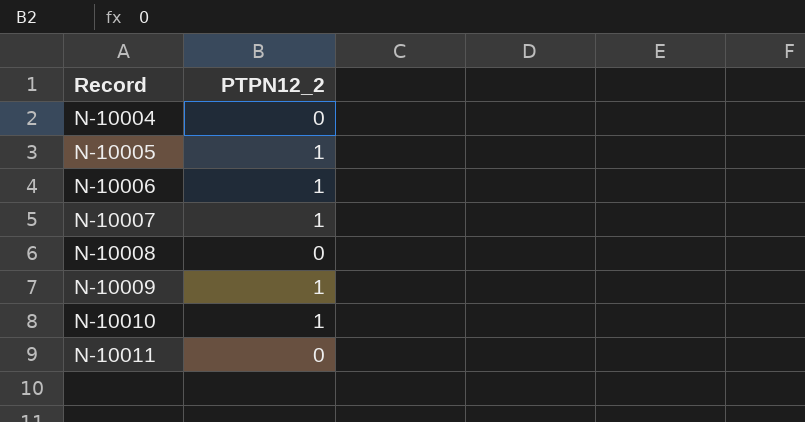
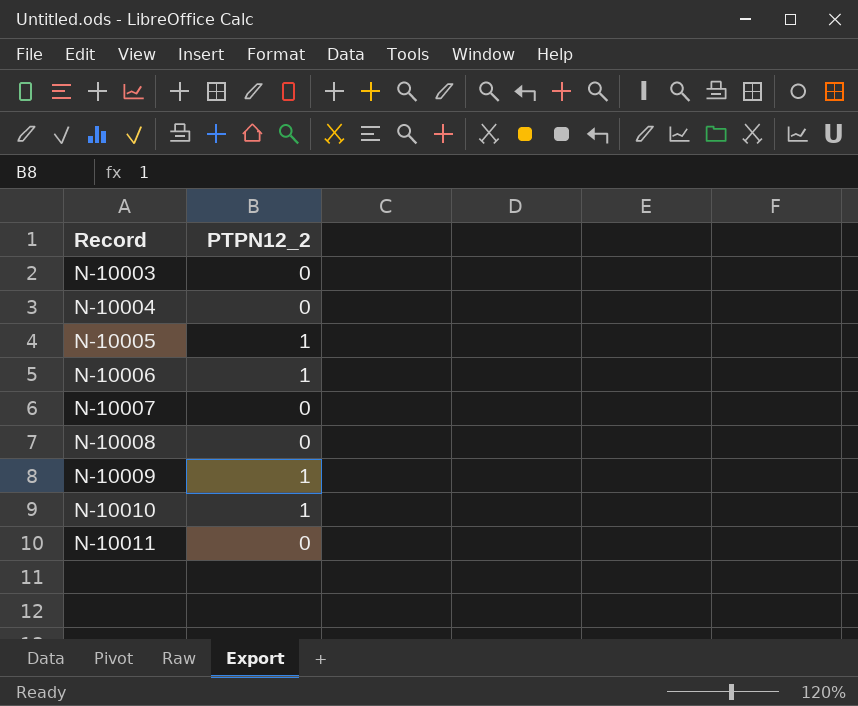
row N-10003: none -> 0
N-10007 | PTPN12_2: 1 -> 0

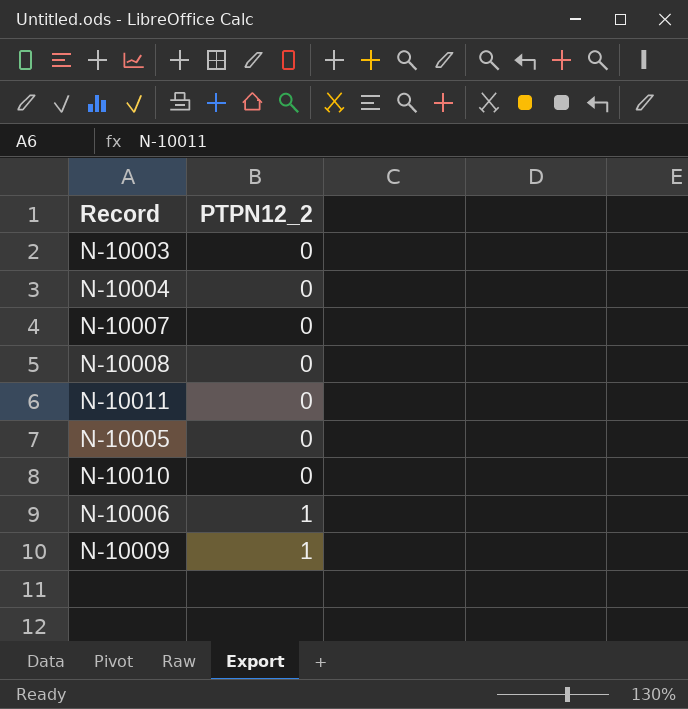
row order: Record ascending -> PTPN12_2 ascending
N-10005 | PTPN12_2: 1 -> 0
N-10010 | PTPN12_2: 1 -> 0

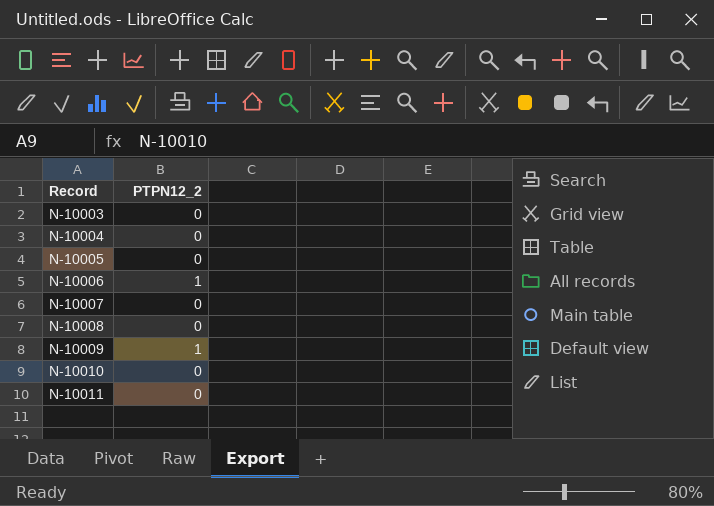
row order: PTPN12_2 ascending -> Record ascending

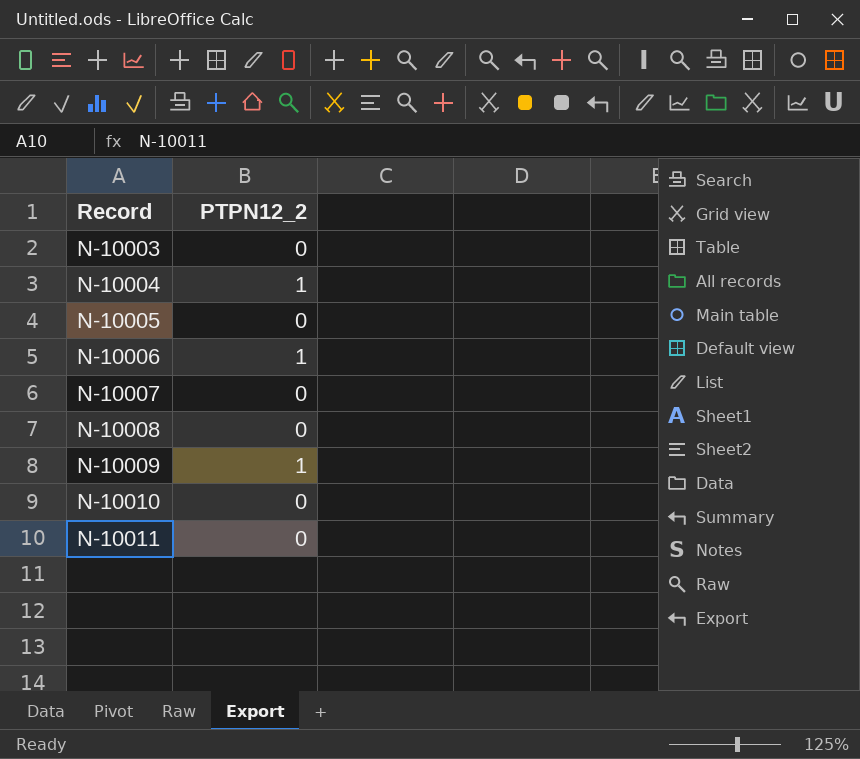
N-10004 | PTPN12_2: 0 -> 1

